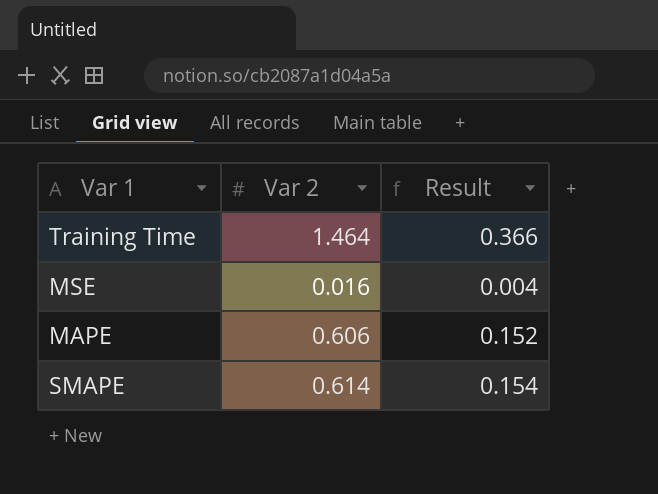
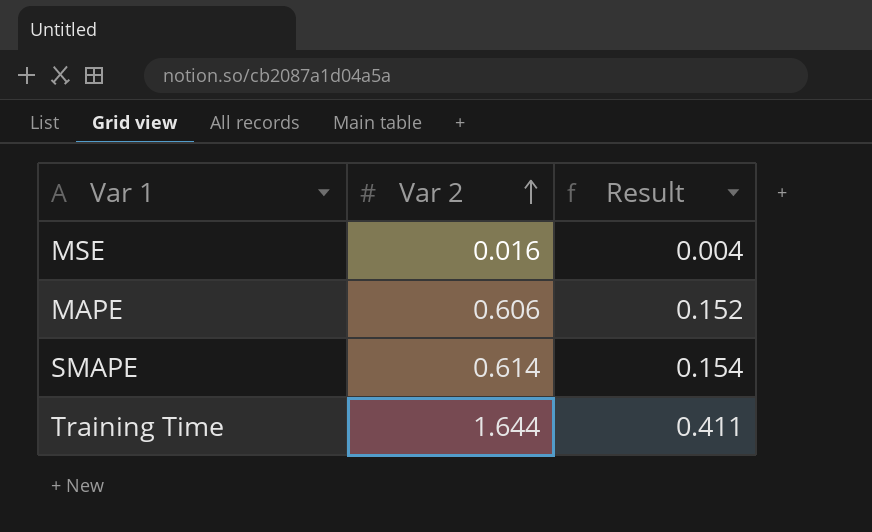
row order: none -> Var 2 ascending
Training Time | Var 2: 1.464 -> 1.644
Training Time | Result: 0.366 -> 0.411

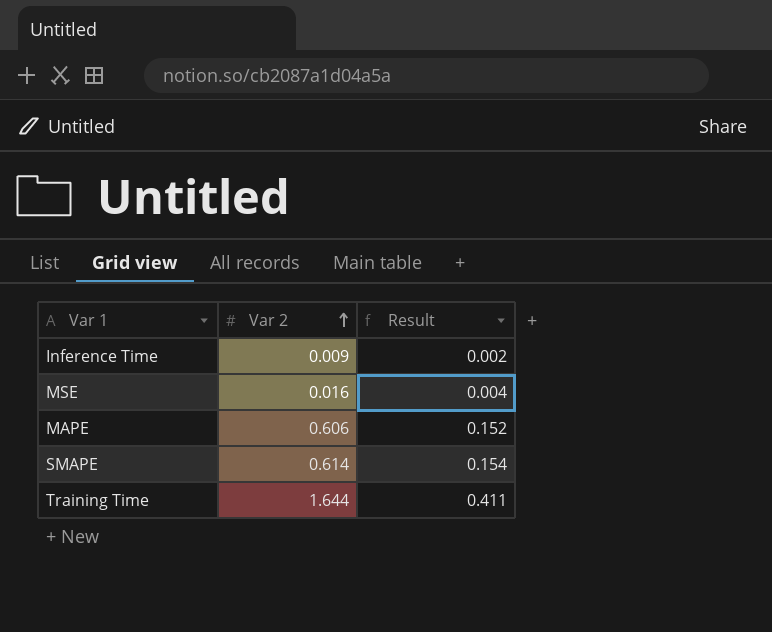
row Inference Time: none -> 0.009 | 0.002

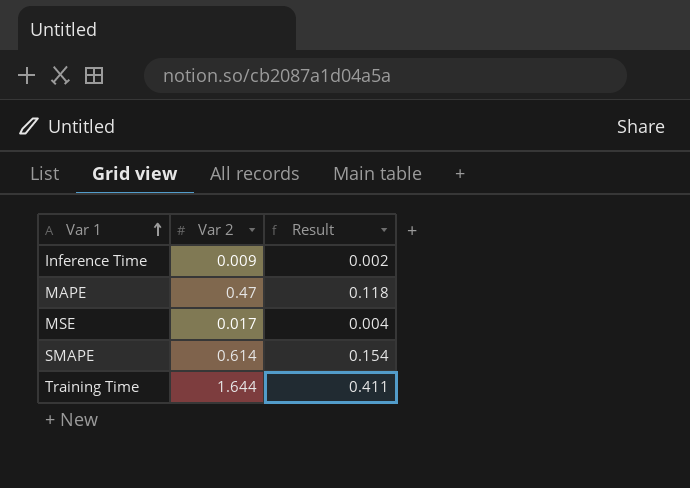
row order: Var 2 ascending -> Var 1 ascending
MAPE | Var 2: 0.606 -> 0.47
MAPE | Result: 0.152 -> 0.118
MSE | Var 2: 0.016 -> 0.017

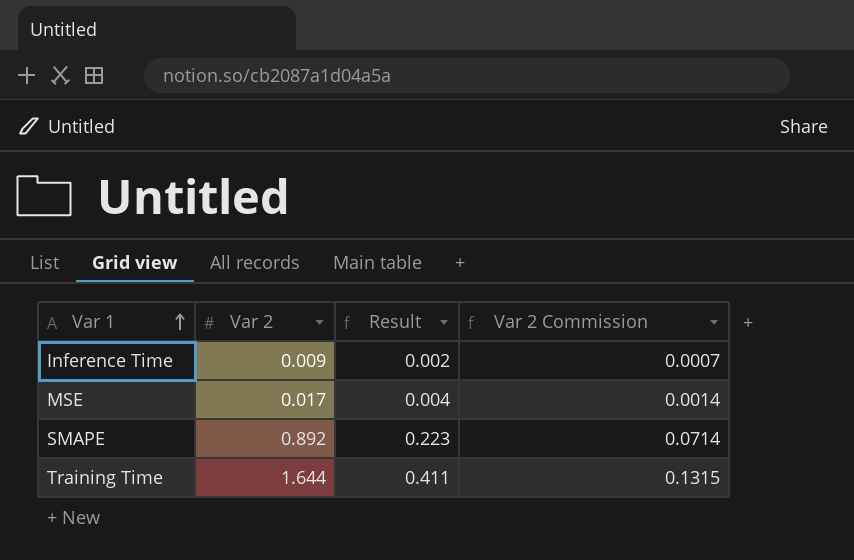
column Var 2 Commission | formula: none -> [Var 2] * 0.08
row MAPE: 0.47 | 0.118 -> none
SMAPE | Var 2: 0.614 -> 0.892
SMAPE | Result: 0.154 -> 0.223

